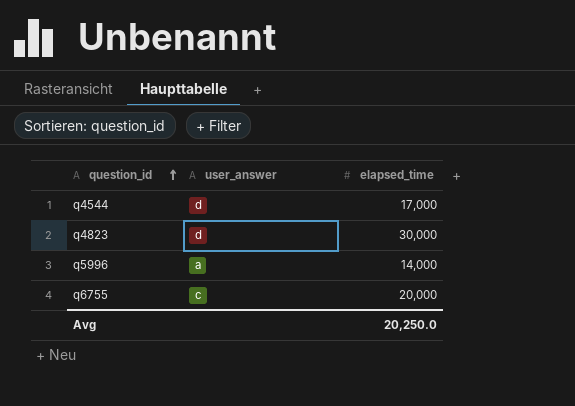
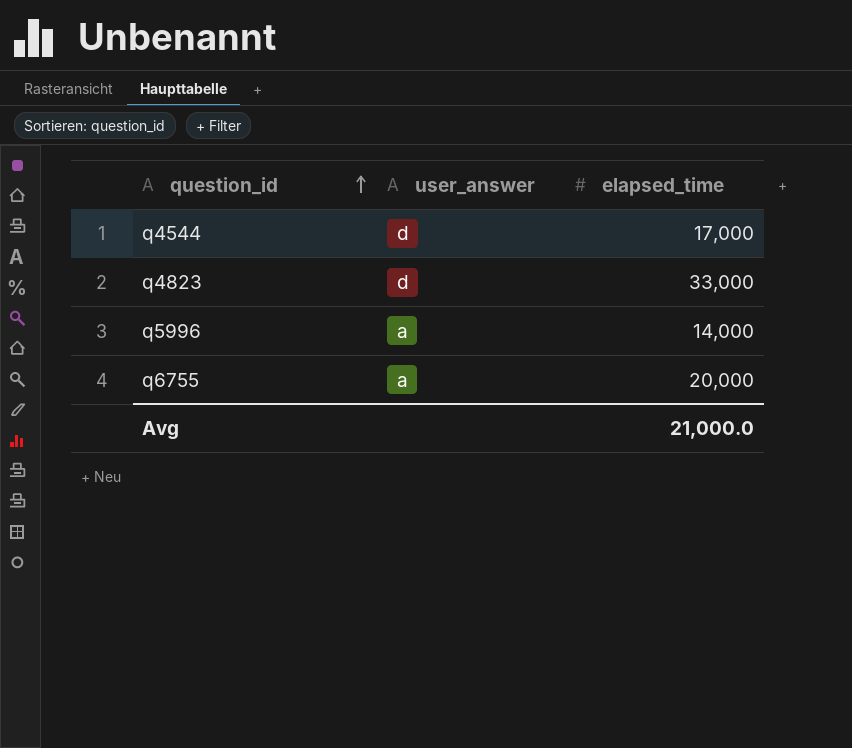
q4823 | elapsed_time: 30,000 -> 33,000
q6755 | user_answer: c -> a
Avg | elapsed_time: 20,250.0 -> 21,000.0

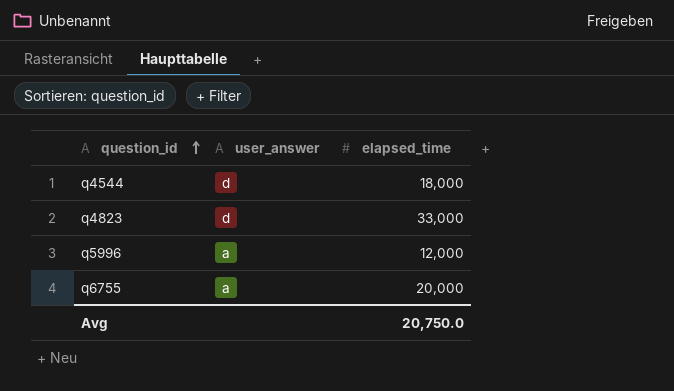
q4544 | elapsed_time: 17,000 -> 18,000
q5996 | elapsed_time: 14,000 -> 12,000
Avg | elapsed_time: 21,000.0 -> 20,750.0

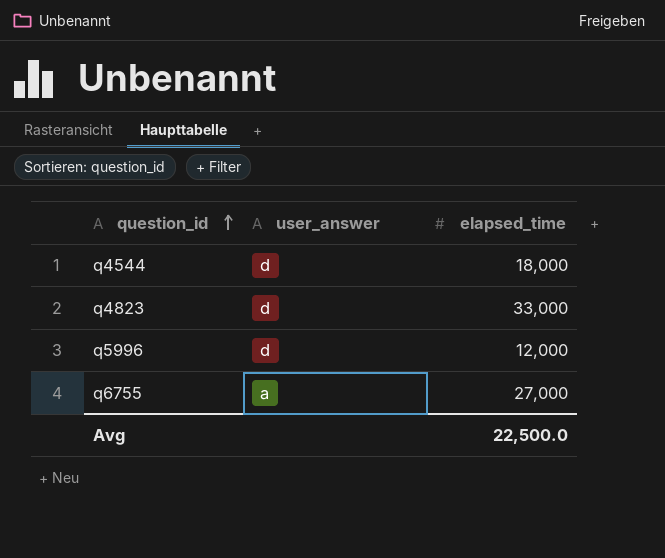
q5996 | user_answer: a -> d
q6755 | elapsed_time: 20,000 -> 27,000
Avg | elapsed_time: 20,750.0 -> 22,500.0

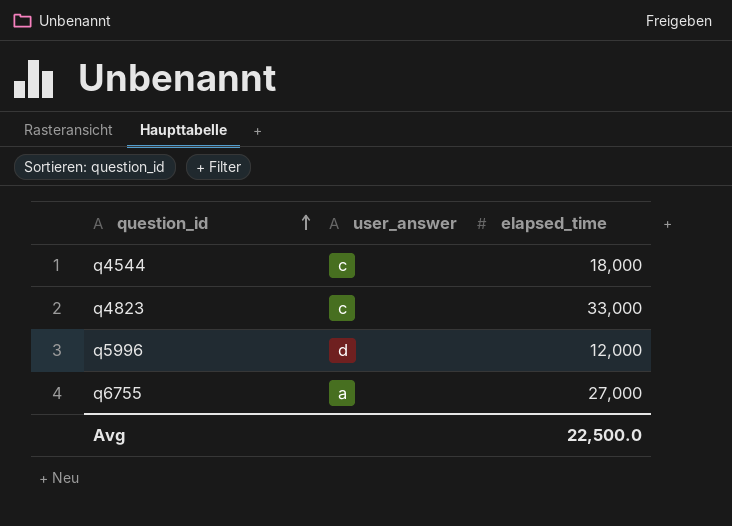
q4544 | user_answer: d -> c
q4823 | user_answer: d -> c

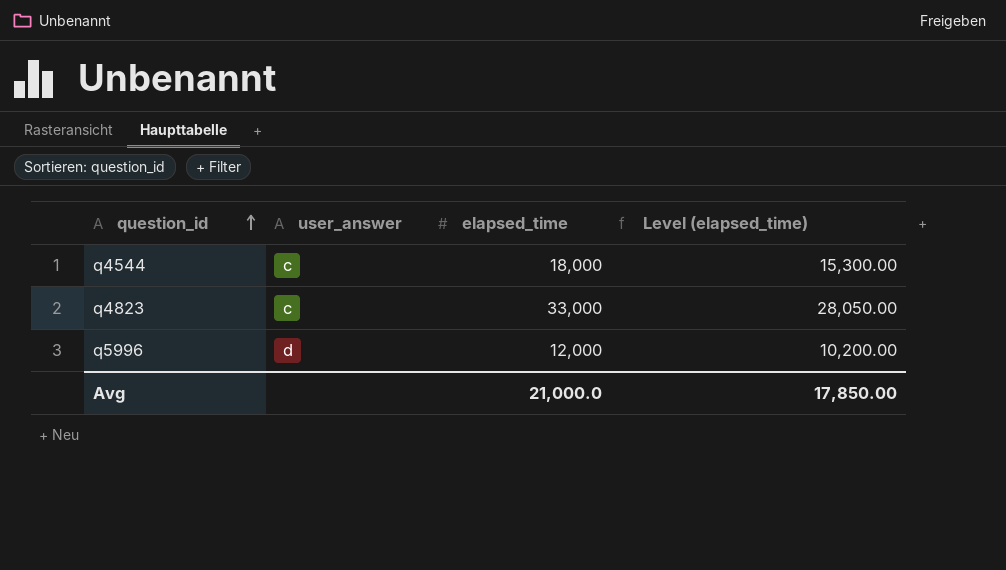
column Level (elapsed_time) | formula: none -> [elapsed_time] * 0.85
row q6755: a | 27,000 -> none
Avg | elapsed_time: 22,500.0 -> 21,000.0

